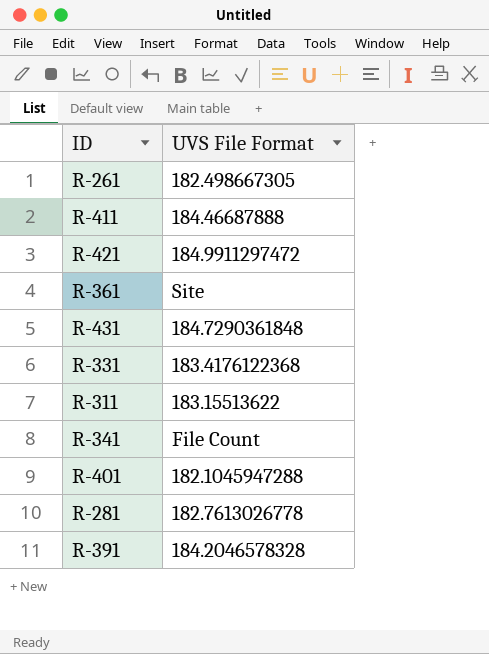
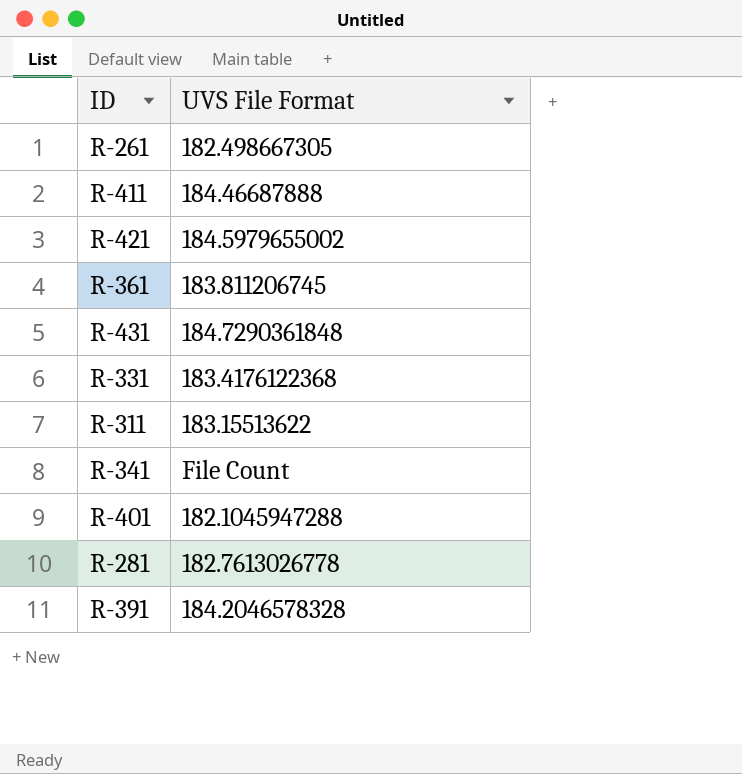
R-421 | UVS File Format: 184.9911297472 -> 184.5979655002
R-361 | UVS File Format: Site -> 183.811206745

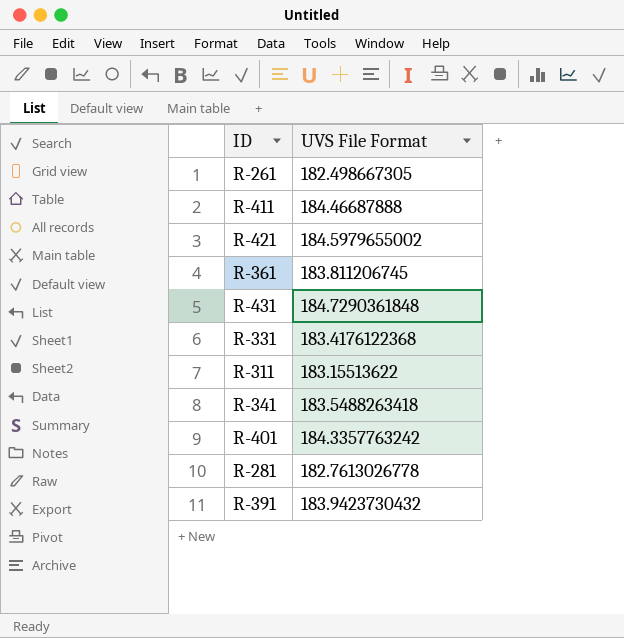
R-341 | UVS File Format: File Count -> 183.5488263418
R-401 | UVS File Format: 182.1045947288 -> 184.3357763242
R-391 | UVS File Format: 184.2046578328 -> 183.9423730432

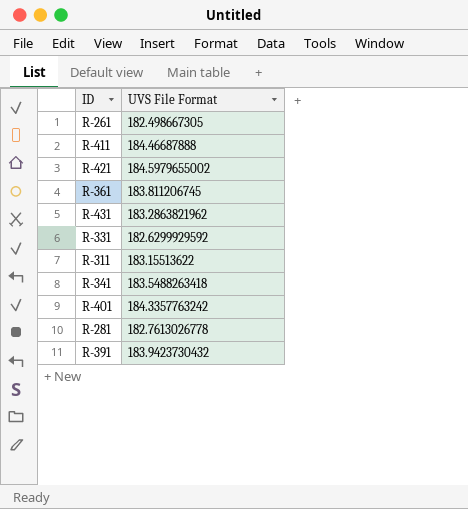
R-431 | UVS File Format: 184.7290361848 -> 183.2863821962
R-331 | UVS File Format: 183.4176122368 -> 182.6299929592

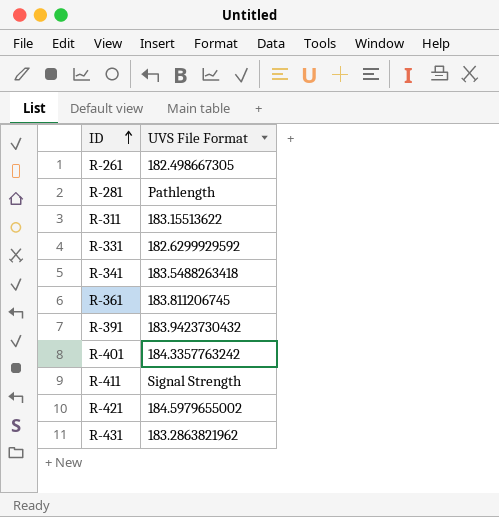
row order: none -> ID ascending
R-281 | UVS File Format: 182.7613026778 -> Pathlength
R-411 | UVS File Format: 184.46687888 -> Signal Strength

